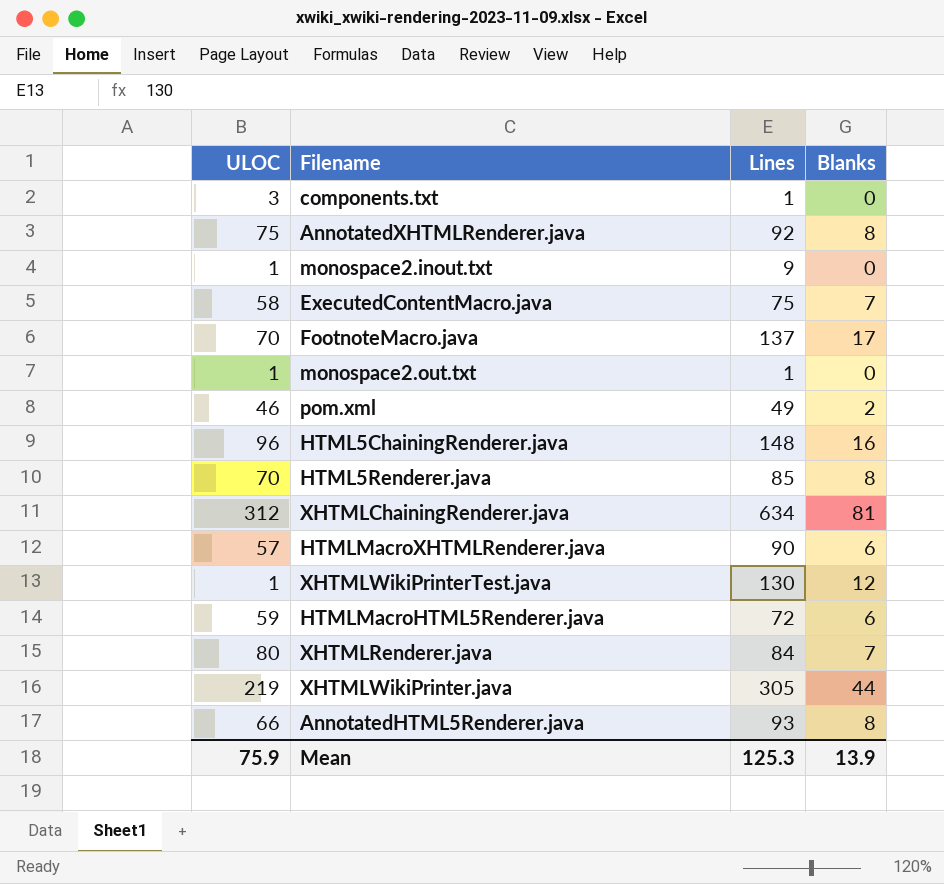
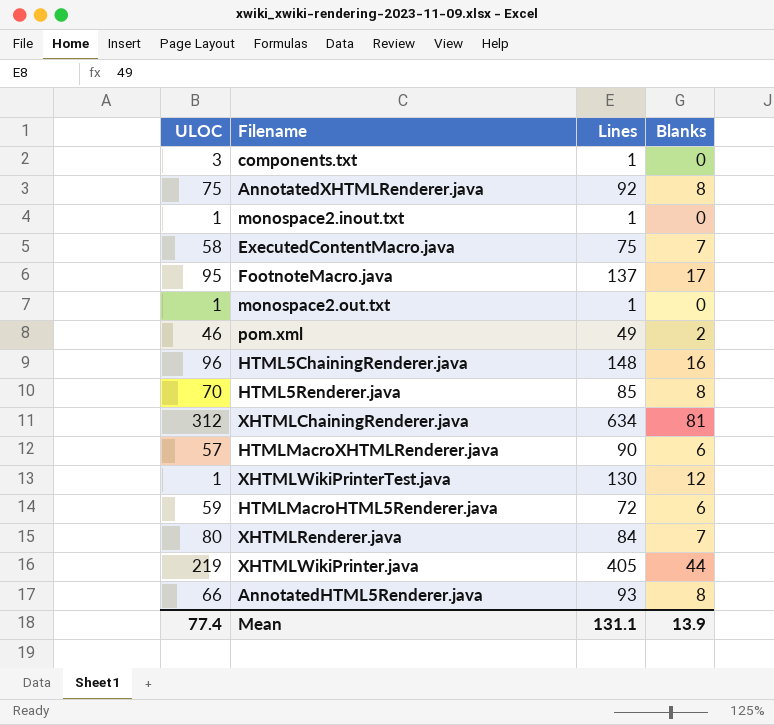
monospace2.inout.txt | Lines: 9 -> 1
FootnoteMacro.java | ULOC: 70 -> 95
XHTMLWikiPrinter.java | Lines: 305 -> 405
Mean | ULOC: 75.9 -> 77.4
Mean | Lines: 125.3 -> 131.1

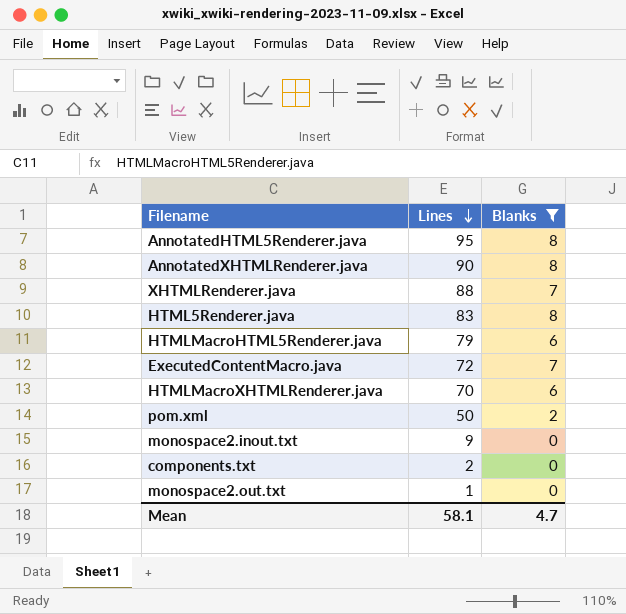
filter: none -> Blanks <= 8
row order: none -> Lines descending
column ULOC | position: 1 -> none
AnnotatedHTML5Renderer.java | Lines: 93 -> 95
AnnotatedXHTMLRenderer.java | Lines: 92 -> 90
XHTMLRenderer.java | Lines: 84 -> 88
HTML5Renderer.java | Lines: 85 -> 83
HTMLMacroHTML5Renderer.java | Lines: 72 -> 79
ExecutedContentMacro.java | Lines: 75 -> 72
HTMLMacroXHTMLRenderer.java | Lines: 90 -> 70
pom.xml | Lines: 49 -> 50
monospace2.inout.txt | Lines: 1 -> 9
components.txt | Lines: 1 -> 2
Mean | Lines: 131.1 -> 58.1
Mean | Blanks: 13.9 -> 4.7

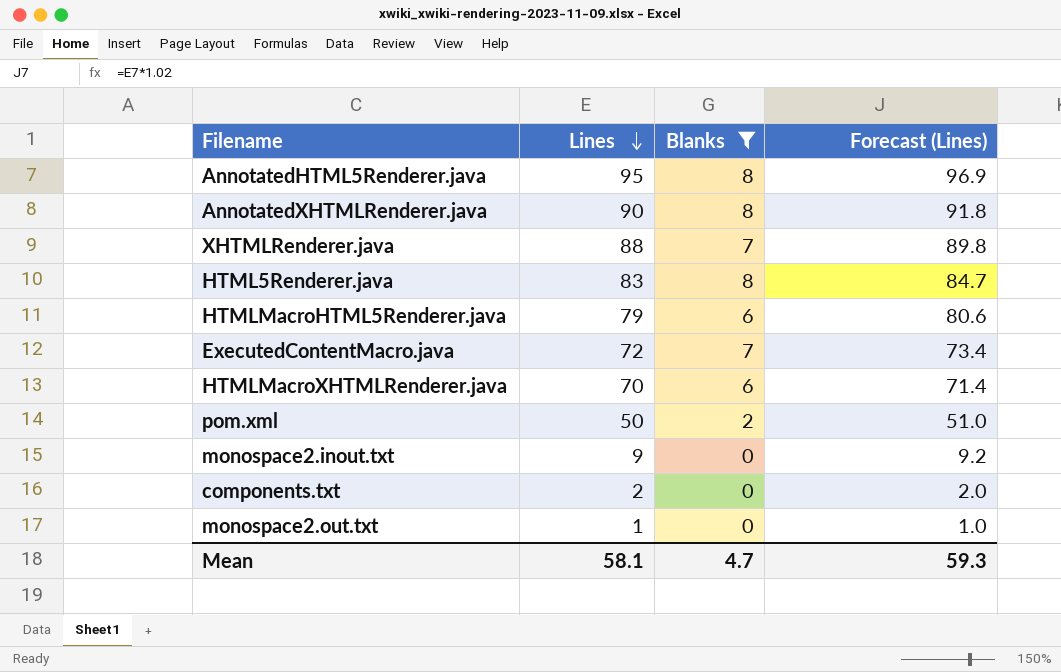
column Forecast (Lines) | formula: none -> [Lines] * 1.02

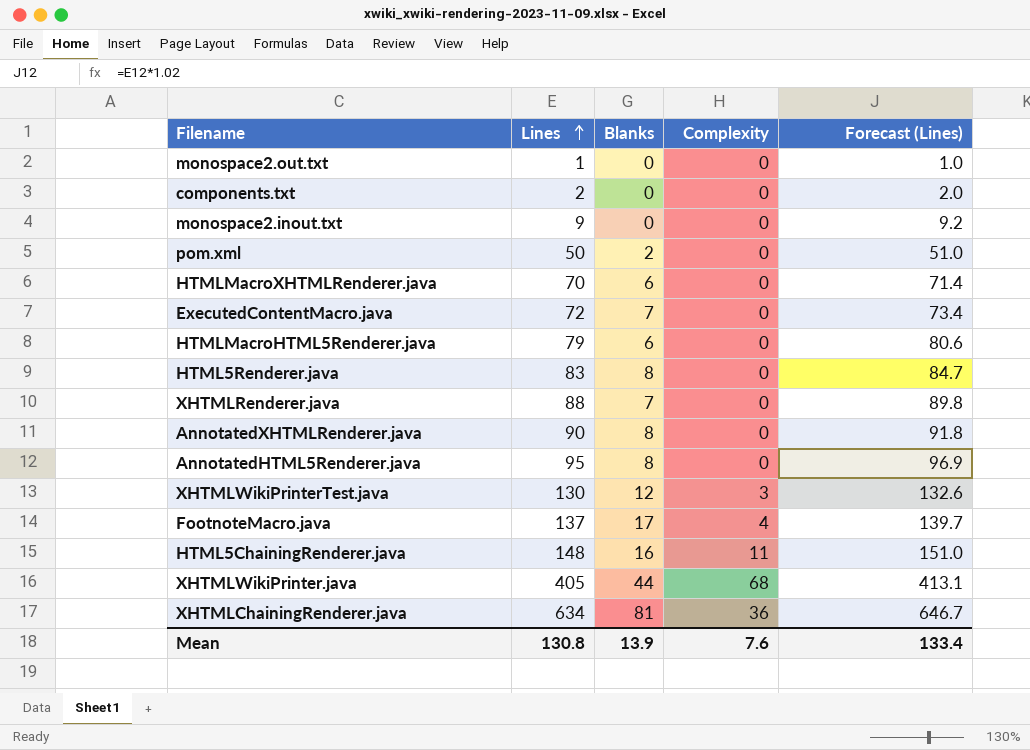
filter: Blanks <= 8 -> none
row order: Lines descending -> Lines ascending
column Complexity | position: none -> 4
Mean | Lines: 58.1 -> 130.8
Mean | Blanks: 4.7 -> 13.9
Mean | Forecast (Lines): 59.3 -> 133.4

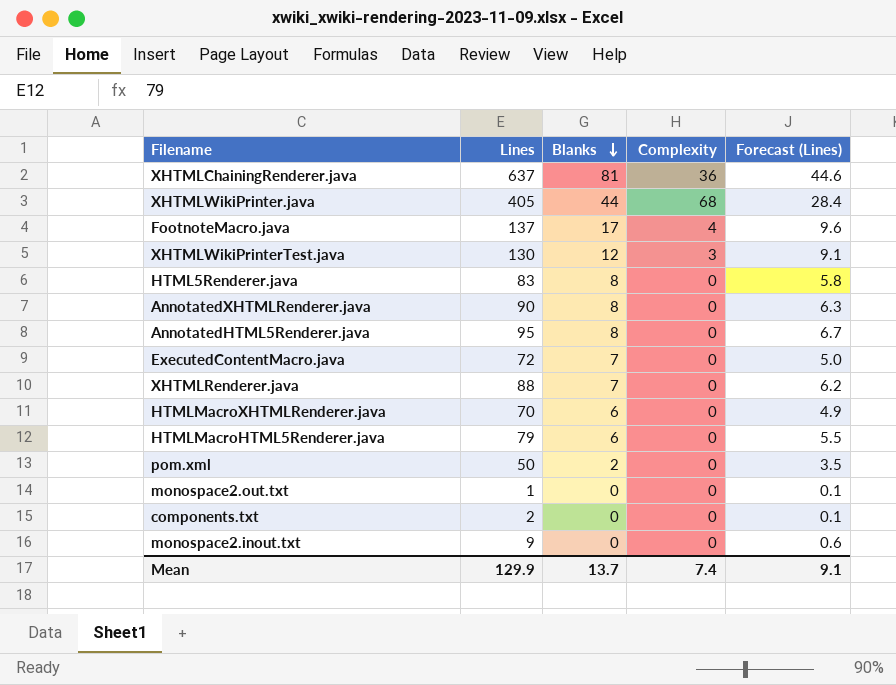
row order: Lines ascending -> Blanks descending
column Forecast (Lines) | formula: [Lines] * 1.02 -> [Lines] * 0.07
row HTML5ChainingRenderer.java: 148 | 16 | 11 | 151.0 -> none
XHTMLChainingRenderer.java | Lines: 634 -> 637
Mean | Lines: 130.8 -> 129.9
Mean | Blanks: 13.9 -> 13.7
Mean | Complexity: 7.6 -> 7.4
Mean | Forecast (Lines): 133.4 -> 9.1

